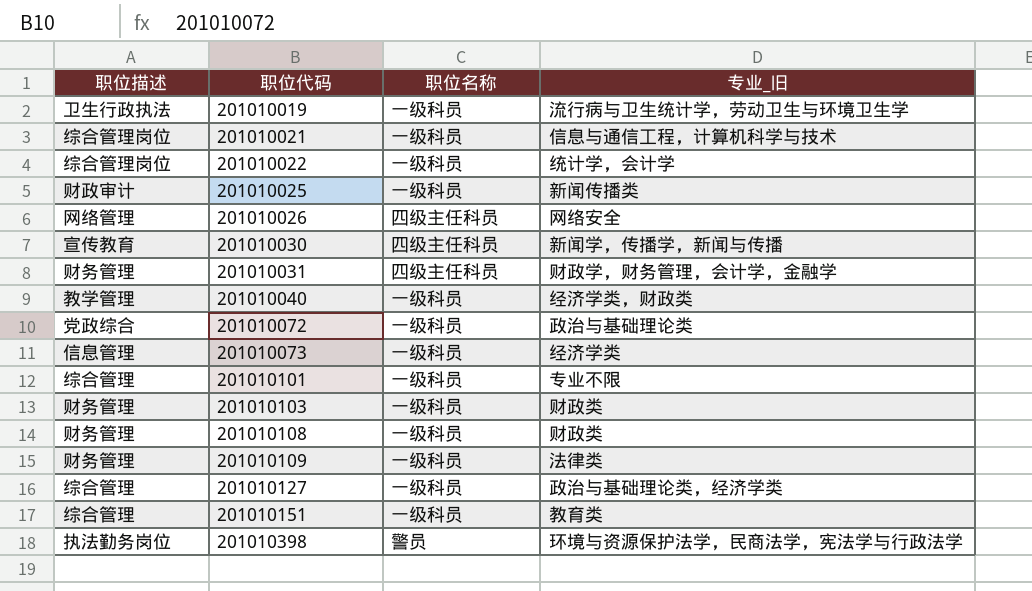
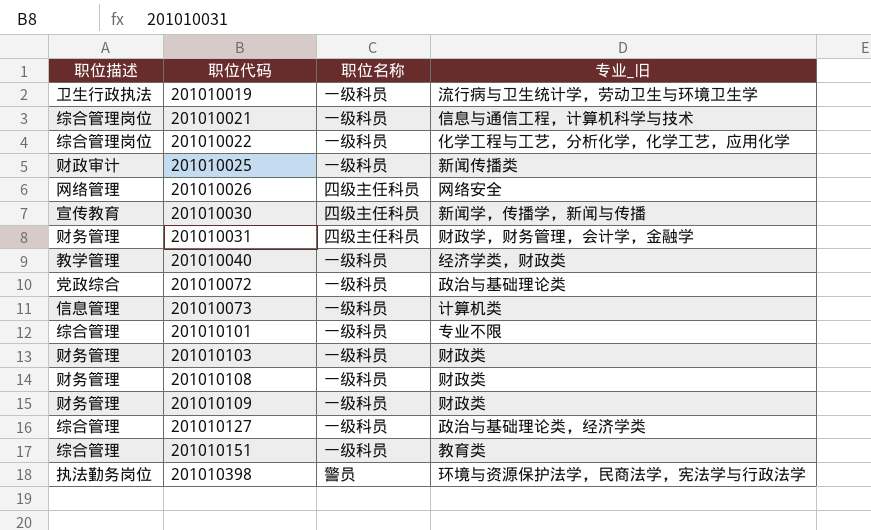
201010022 | 专业_旧: 统计学，会计学 -> 化学工程与工艺，分析化学，化学工艺，应用化学
201010073 | 专业_旧: 经济学类 -> 计算机类
201010109 | 专业_旧: 法律类 -> 财政类

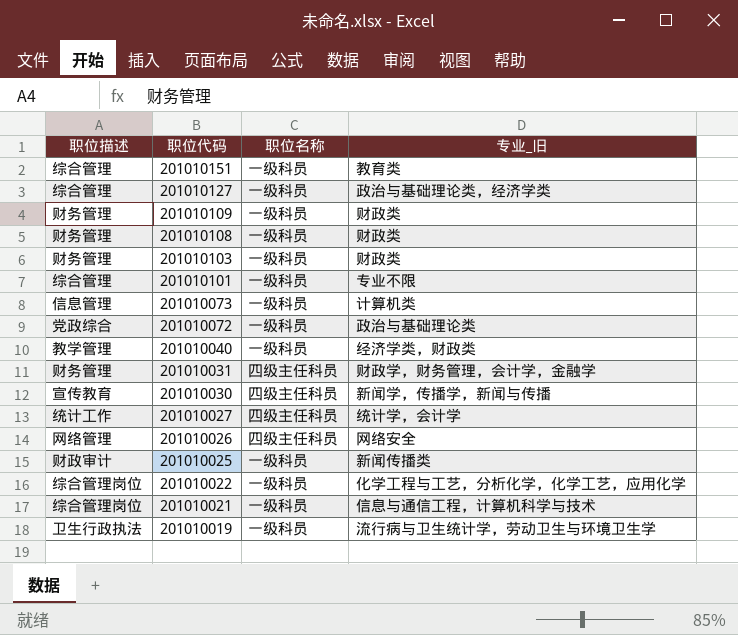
row order: 职位代码 ascending -> 职位代码 descending
row 201010398: 执法勤务岗位 | 警员 | 环境与资源保护法学，民商法学，宪法学与行政法学 -> none
row 201010027: none -> 统计工作 | 四级主任科员 | 统计学，会计学

